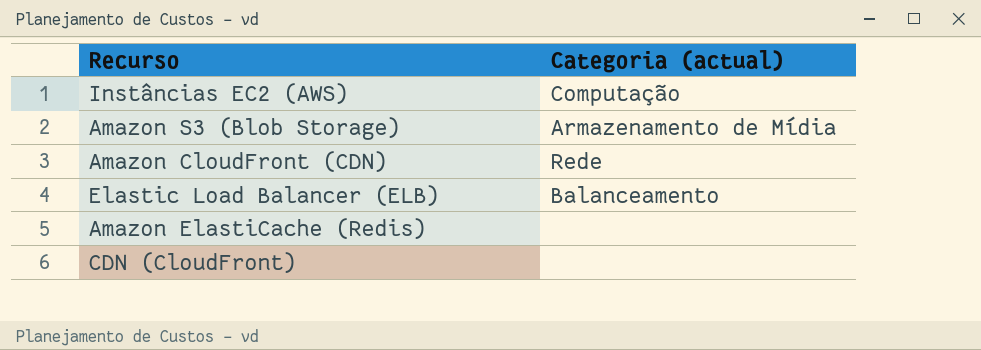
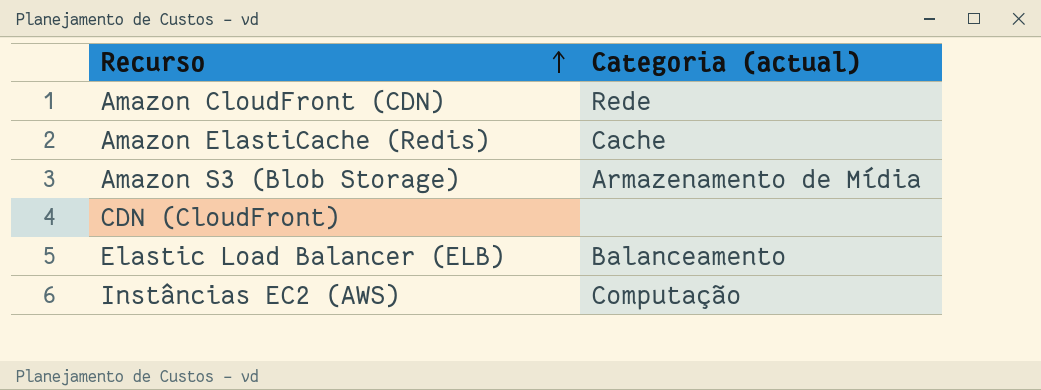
row order: none -> Recurso ascending
Amazon ElastiCache (Redis) | Categoria (actual): none -> Cache

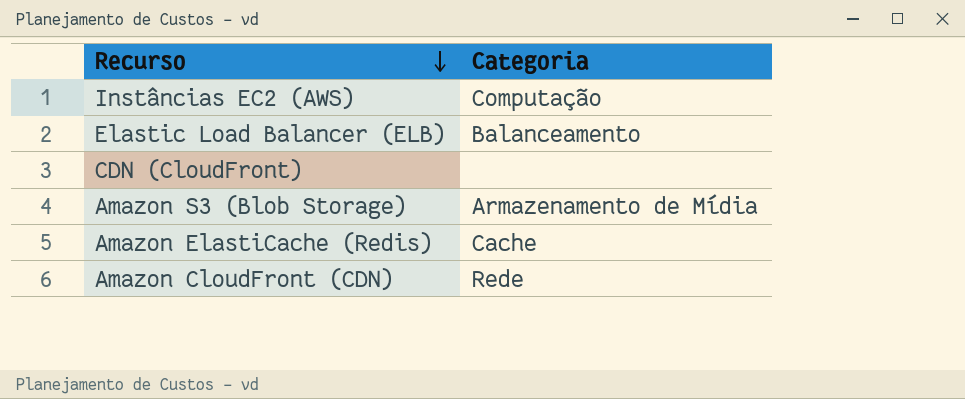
row order: Recurso ascending -> Recurso descending
column name: Categoria (actual) -> Categoria

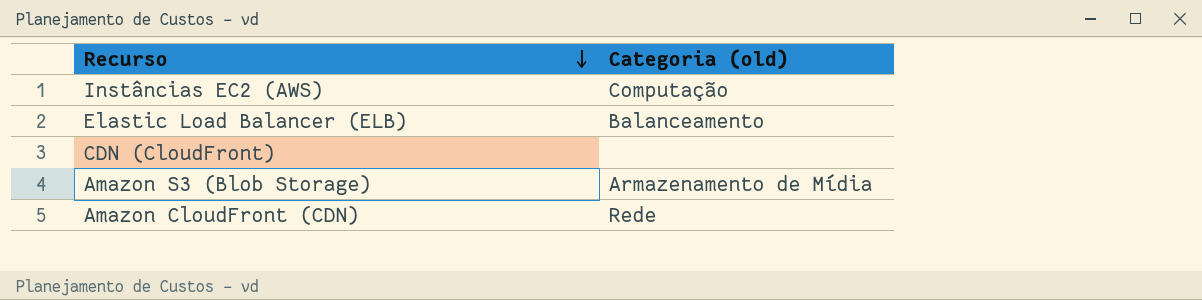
column name: Categoria -> Categoria (old)
row Amazon ElastiCache (Redis): Cache -> none

